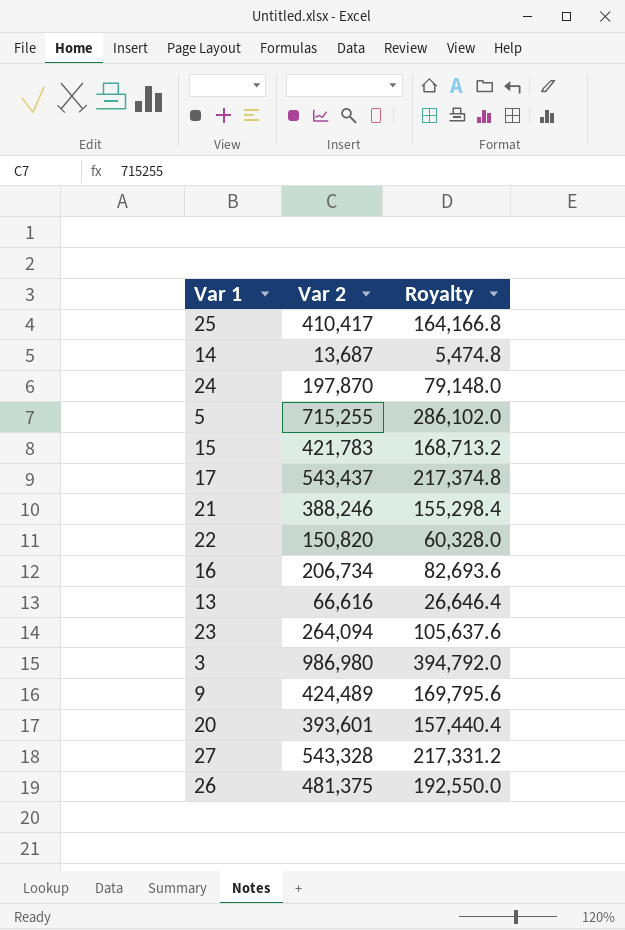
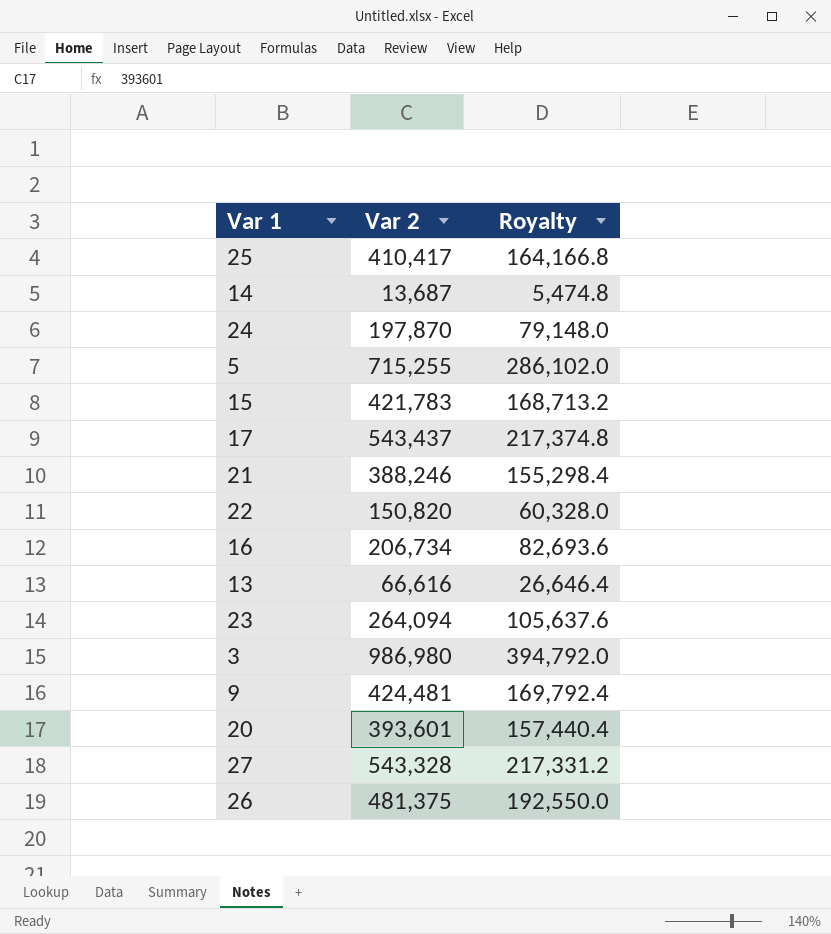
9 | Var 2: 424,489 -> 424,481
9 | Royalty: 169,795.6 -> 169,792.4

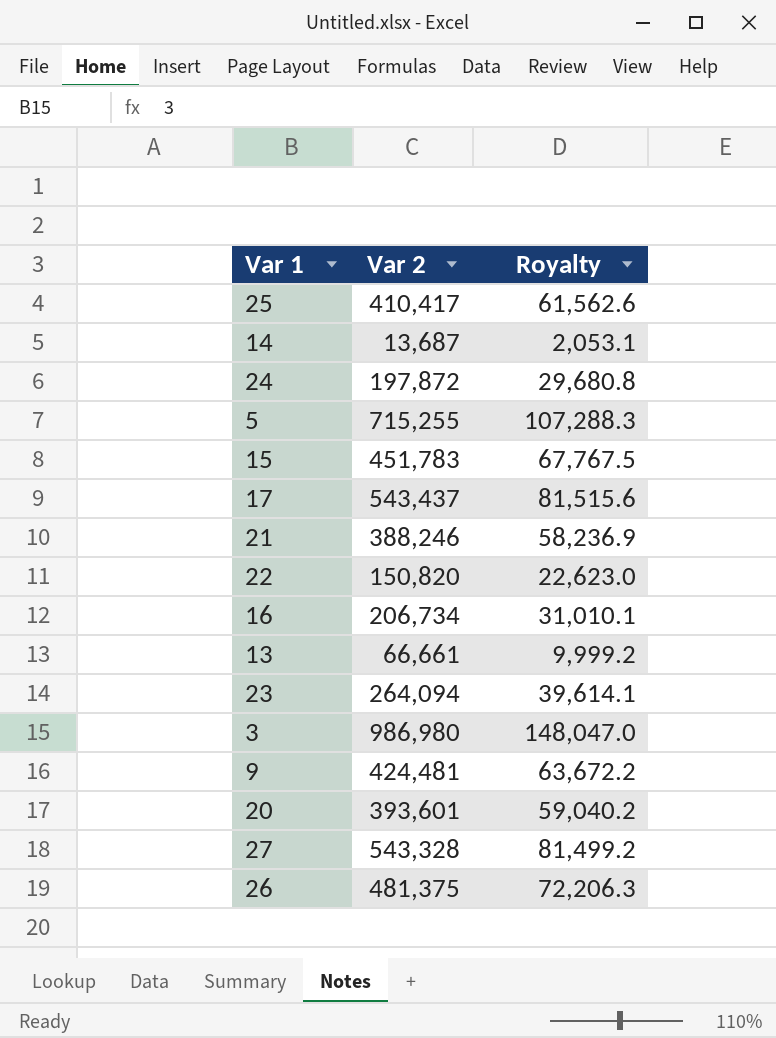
column Royalty | formula: [Var 2] * 0.4 -> [Var 2] * 0.15
24 | Var 2: 197,870 -> 197,872
15 | Var 2: 421,783 -> 451,783
13 | Var 2: 66,616 -> 66,661

